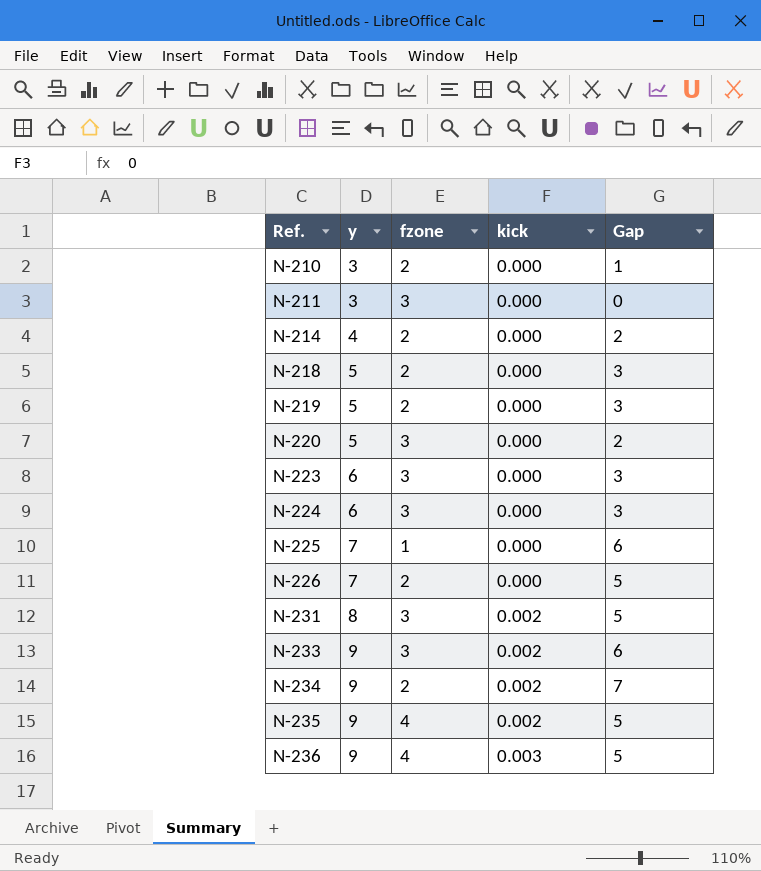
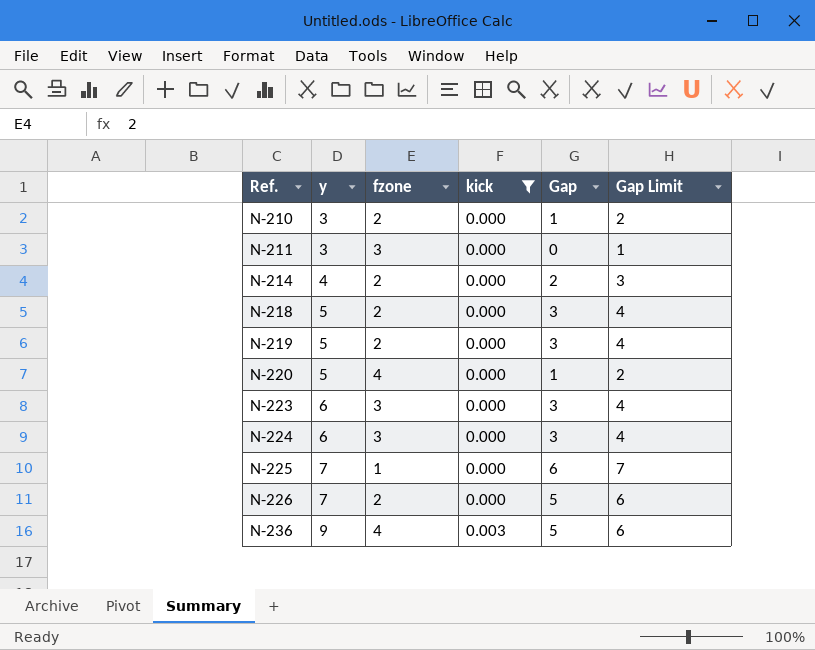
filter: none -> kick != 0.002
column Gap Limit | formula: none -> [Gap] + 1
N-220 | fzone: 3 -> 4
N-220 | Gap: 2 -> 1

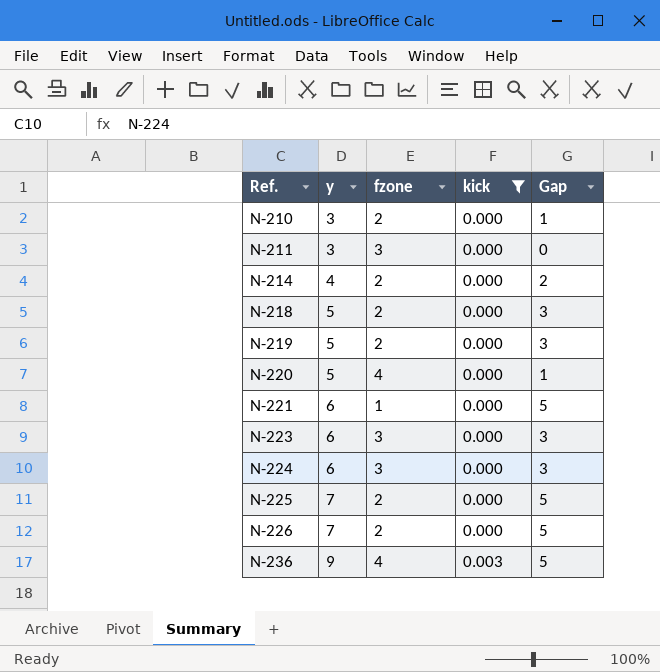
column Gap Limit | formula: [Gap] + 1 -> none
row N-221: none -> 6 | 1 | 0.000 | 5
N-225 | fzone: 1 -> 2
N-225 | Gap: 6 -> 5

